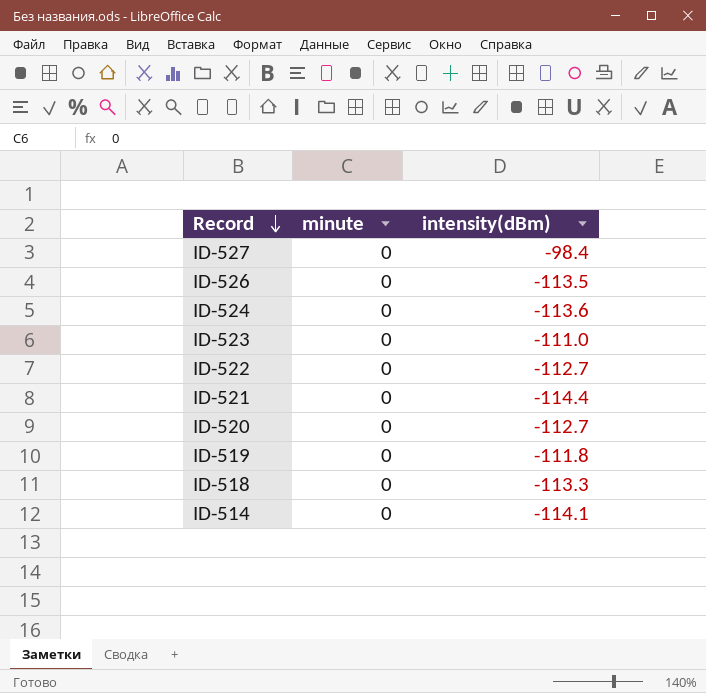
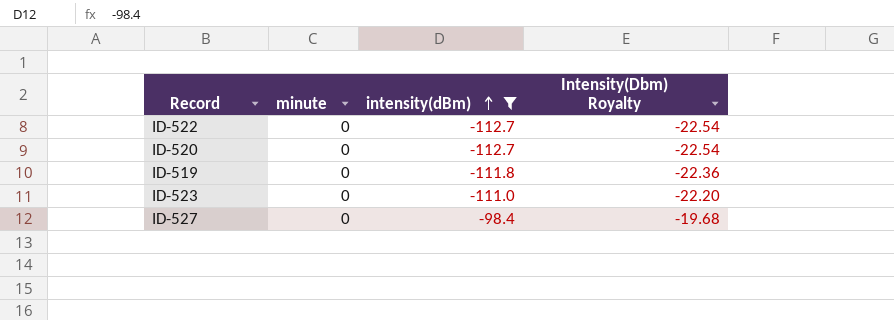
filter: none -> intensity(dBm) >= -112.7
row order: Record descending -> intensity(dBm) ascending
column Intensity(Dbm) Royalty | formula: none -> [intensity(dBm)] * 0.2

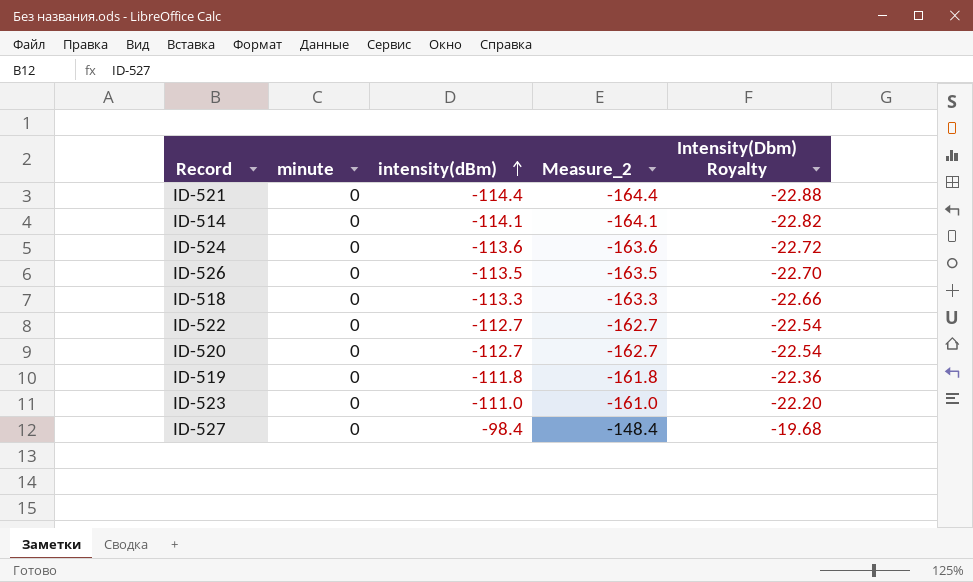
filter: intensity(dBm) >= -112.7 -> none
column Measure_2 | formula: none -> [intensity(dBm)] - 50

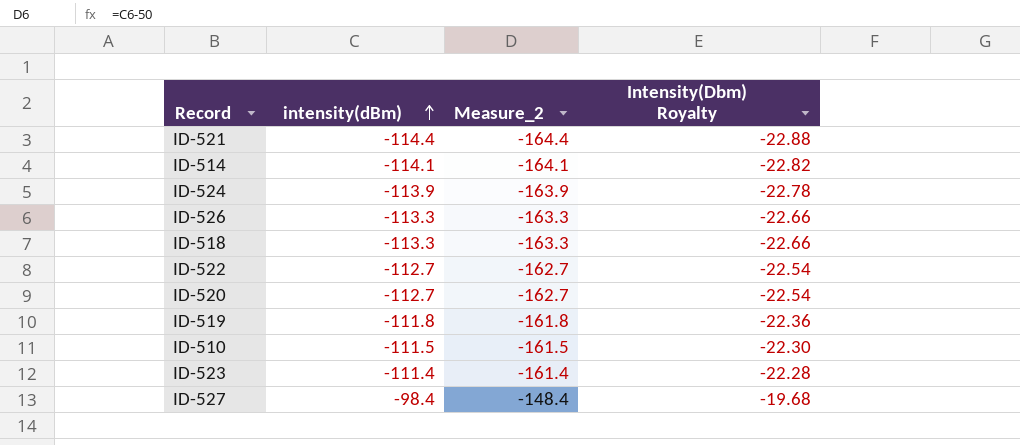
column minute | position: 2 -> none
ID-524 | intensity(dBm): -113.6 -> -113.9
ID-524 | Measure_2: -163.6 -> -163.9
ID-524 | Intensity(Dbm) Royalty: -22.72 -> -22.78
ID-526 | intensity(dBm): -113.5 -> -113.3
ID-526 | Measure_2: -163.5 -> -163.3
ID-526 | Intensity(Dbm) Royalty: -22.70 -> -22.66
row ID-510: none -> -111.5 | -161.5 | -22.30
ID-523 | intensity(dBm): -111.0 -> -111.4
ID-523 | Measure_2: -161.0 -> -161.4
ID-523 | Intensity(Dbm) Royalty: -22.20 -> -22.28

